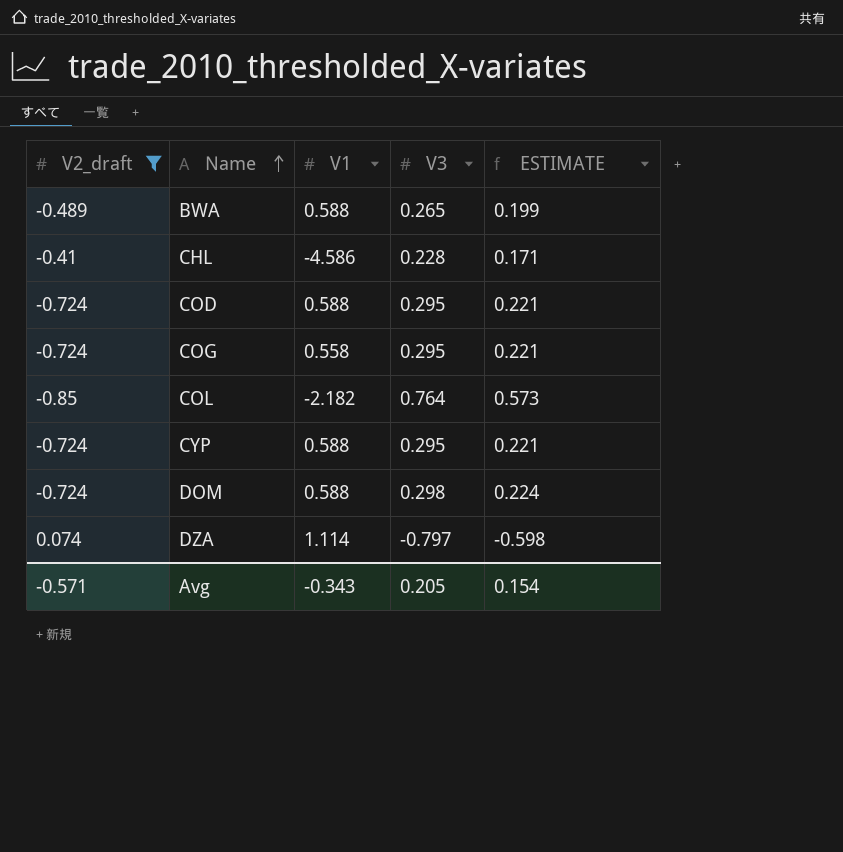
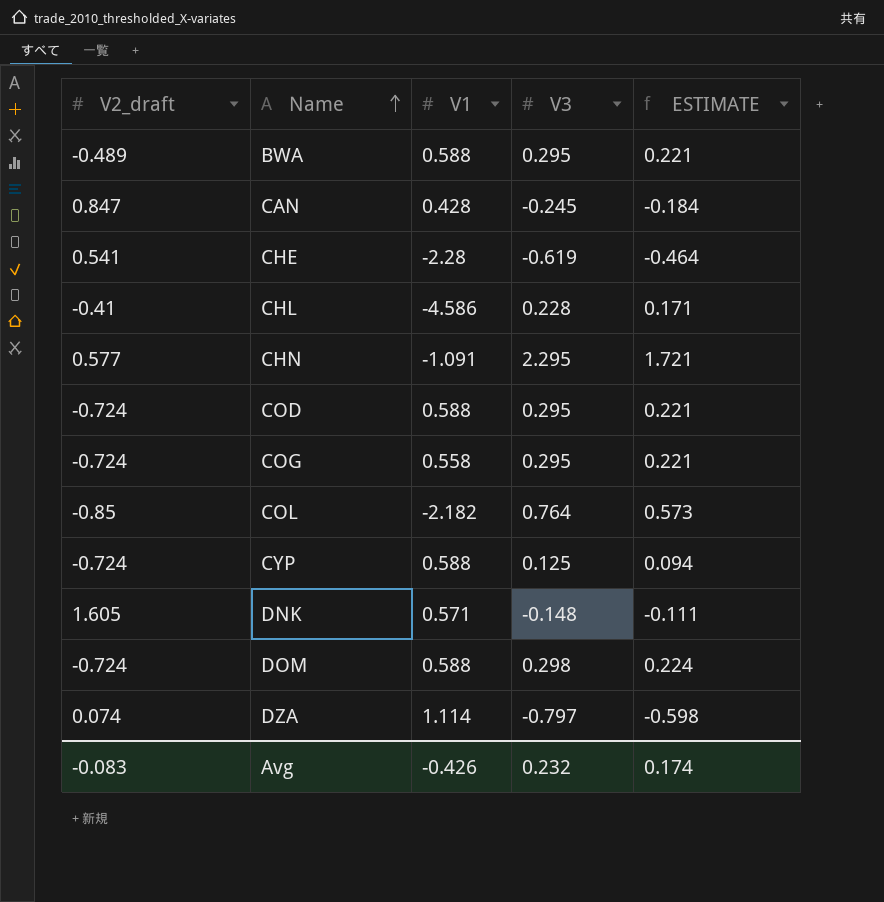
filter: V2_draft <= 0.074 -> none
BWA | V3: 0.265 -> 0.295
BWA | ESTIMATE: 0.199 -> 0.221
CYP | V3: 0.295 -> 0.125
CYP | ESTIMATE: 0.221 -> 0.094
Avg | V2_draft: -0.571 -> -0.083
Avg | V1: -0.343 -> -0.426
Avg | V3: 0.205 -> 0.232
Avg | ESTIMATE: 0.154 -> 0.174

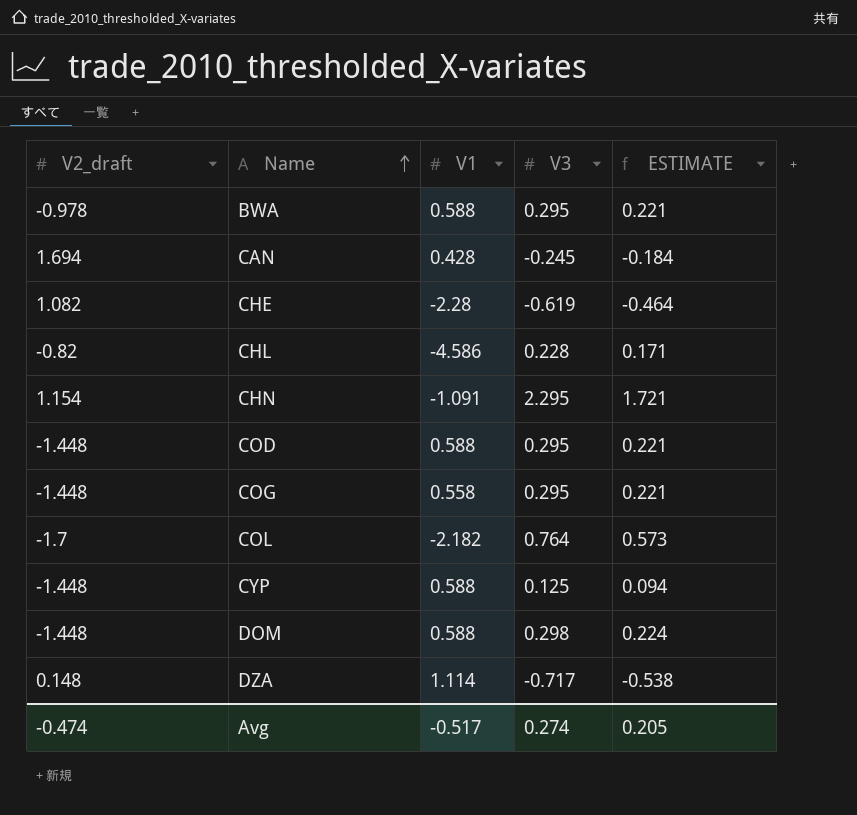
row DNK: 1.605 | 0.571 | -0.148 | -0.111 -> none
BWA | V2_draft: -0.489 -> -0.978
CAN | V2_draft: 0.847 -> 1.694
CHE | V2_draft: 0.541 -> 1.082
CHL | V2_draft: -0.41 -> -0.82
CHN | V2_draft: 0.577 -> 1.154
COD | V2_draft: -0.724 -> -1.448
COG | V2_draft: -0.724 -> -1.448
COL | V2_draft: -0.85 -> -1.7
CYP | V2_draft: -0.724 -> -1.448
DOM | V2_draft: -0.724 -> -1.448
DZA | V2_draft: 0.074 -> 0.148
DZA | V3: -0.797 -> -0.717
DZA | ESTIMATE: -0.598 -> -0.538
Avg | V2_draft: -0.083 -> -0.474
Avg | V1: -0.426 -> -0.517
Avg | V3: 0.232 -> 0.274
Avg | ESTIMATE: 0.174 -> 0.205

